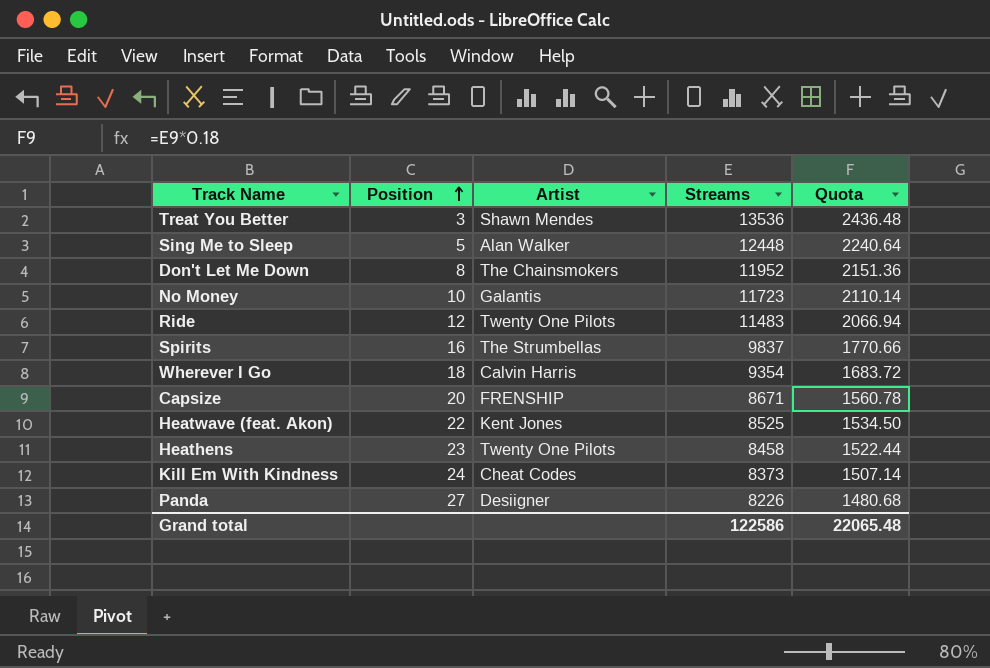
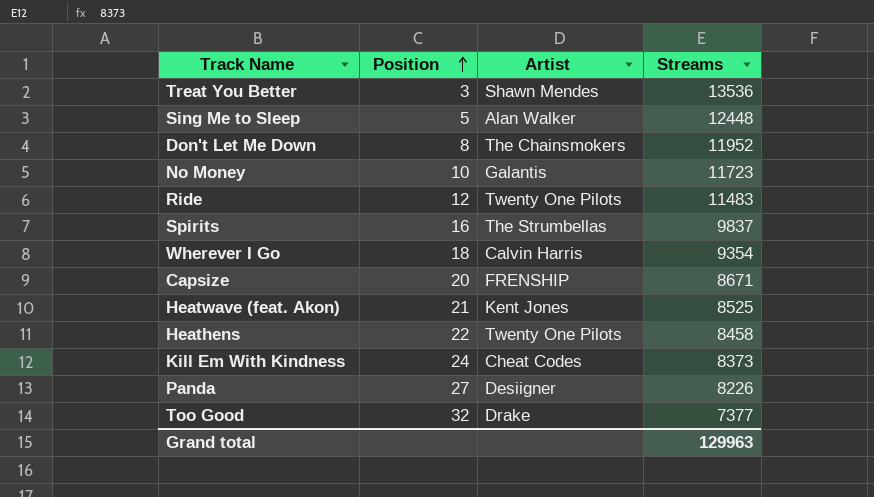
column Quota | formula: [Streams] * 0.18 -> none
Heatwave (feat. Akon) | Position: 22 -> 21
Heathens | Position: 23 -> 22
row Too Good: none -> 32 | Drake | 7377
Grand total | Streams: 122586 -> 129963

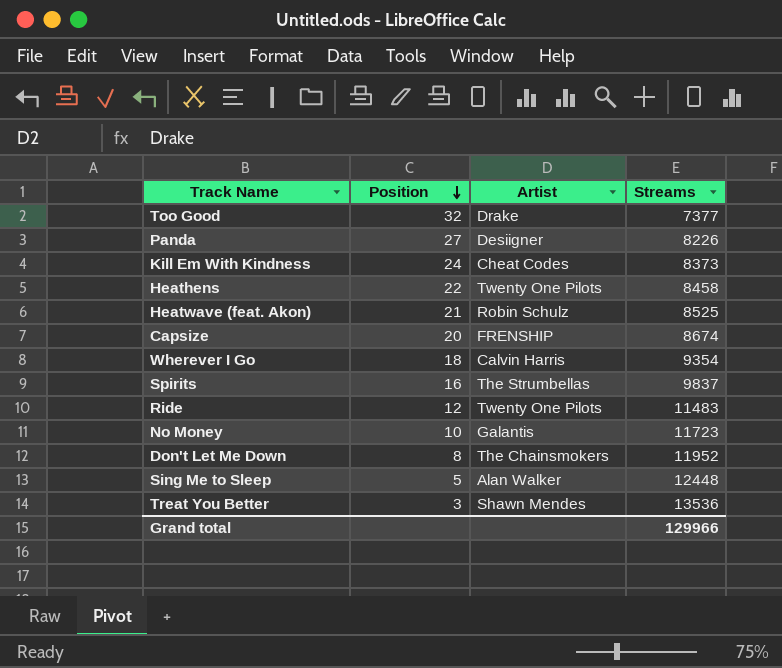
row order: Position ascending -> Position descending
Heatwave (feat. Akon) | Artist: Kent Jones -> Robin Schulz
Capsize | Streams: 8671 -> 8674
Grand total | Streams: 129963 -> 129966

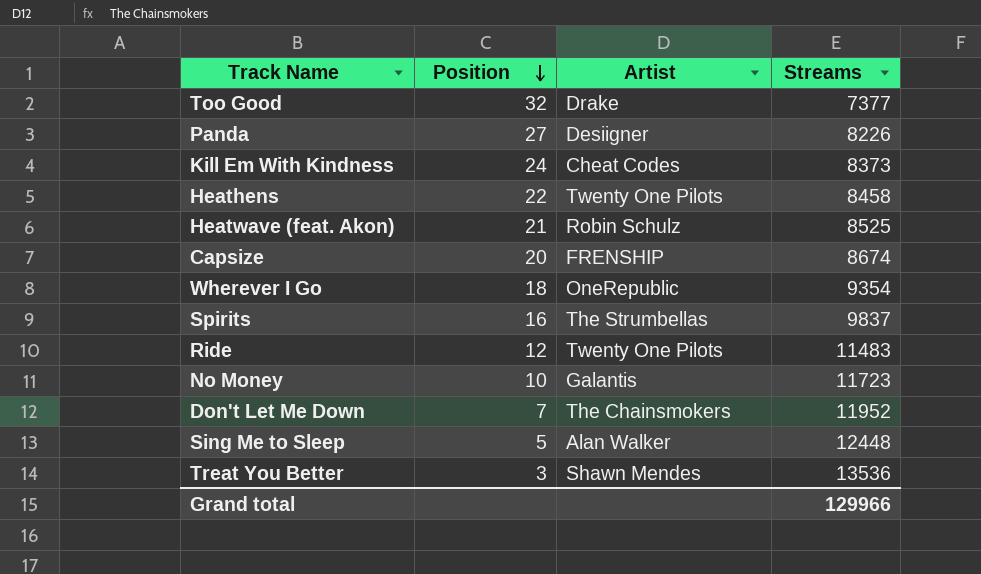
Wherever I Go | Artist: Calvin Harris -> OneRepublic
Don't Let Me Down | Position: 8 -> 7

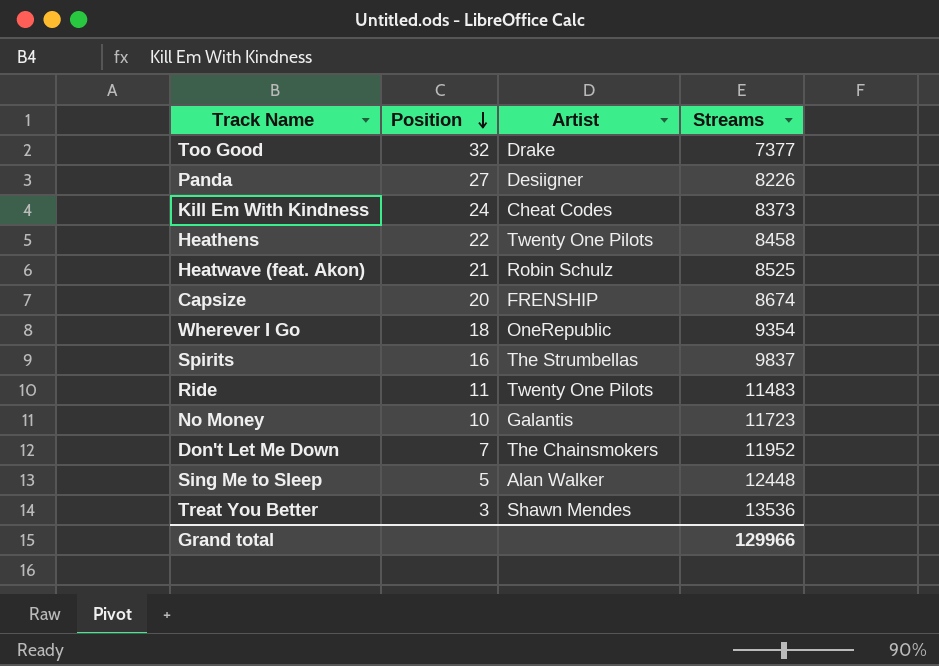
Ride | Position: 12 -> 11

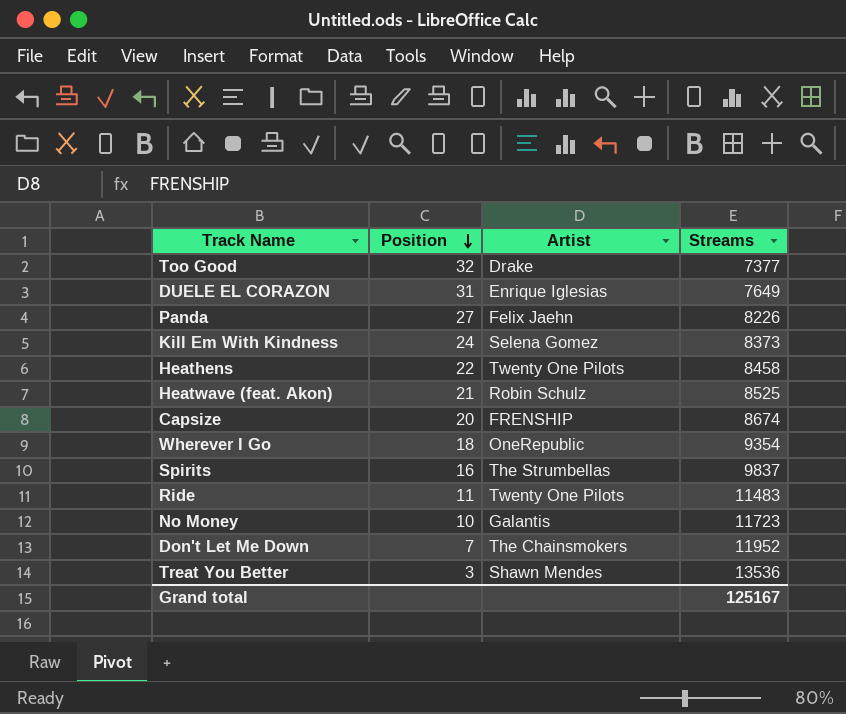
row Sing Me to Sleep: 5 | Alan Walker | 12448 -> none
row DUELE EL CORAZON: none -> 31 | Enrique Iglesias | 7649
Panda | Artist: Desiigner -> Felix Jaehn
Kill Em With Kindness | Artist: Cheat Codes -> Selena Gomez
Grand total | Streams: 129966 -> 125167

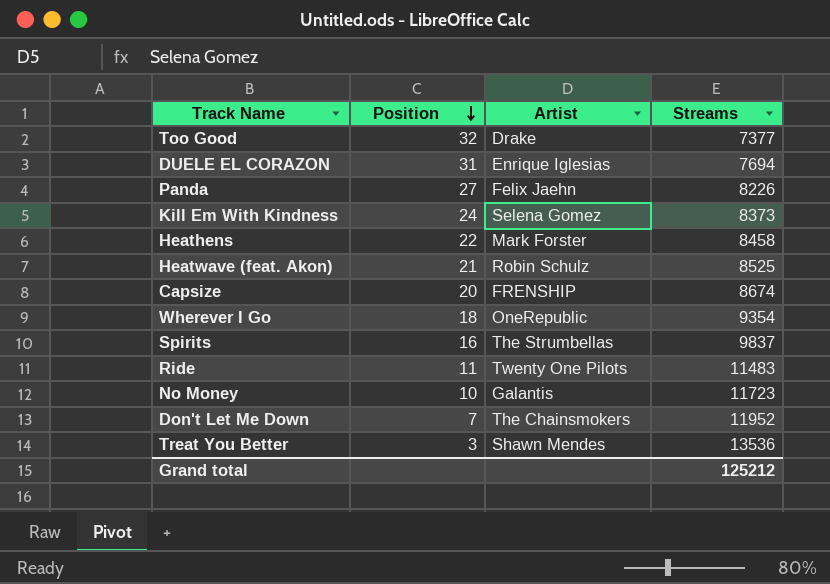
DUELE EL CORAZON | Streams: 7649 -> 7694
Heathens | Artist: Twenty One Pilots -> Mark Forster
Grand total | Streams: 125167 -> 125212

